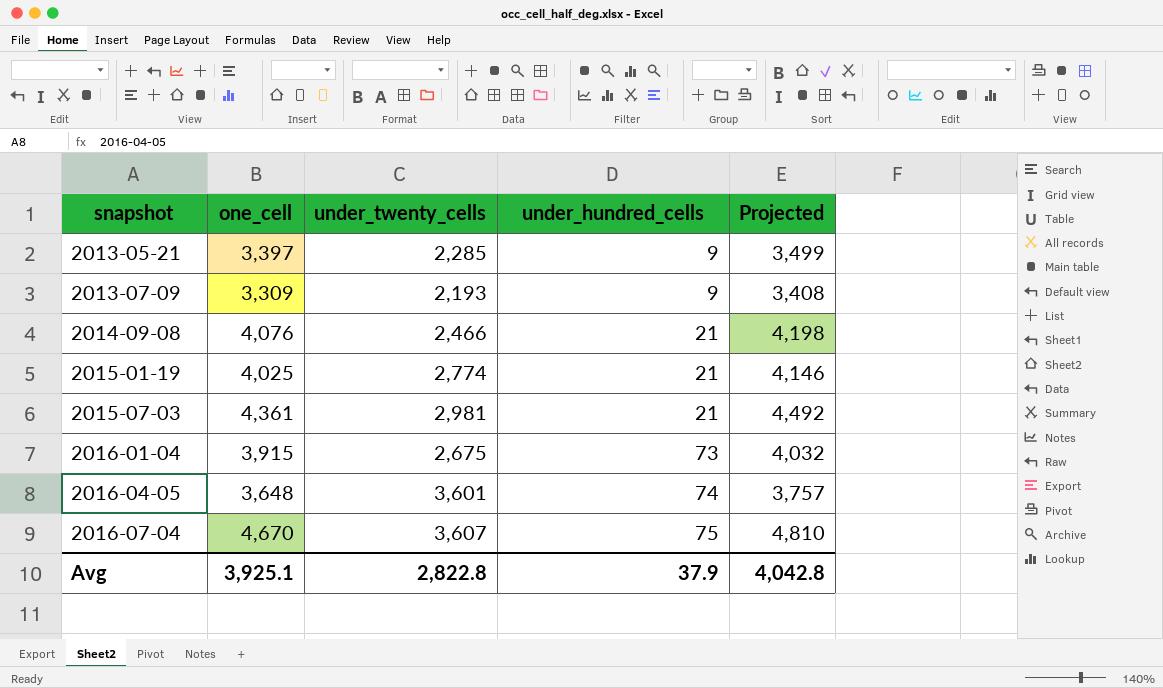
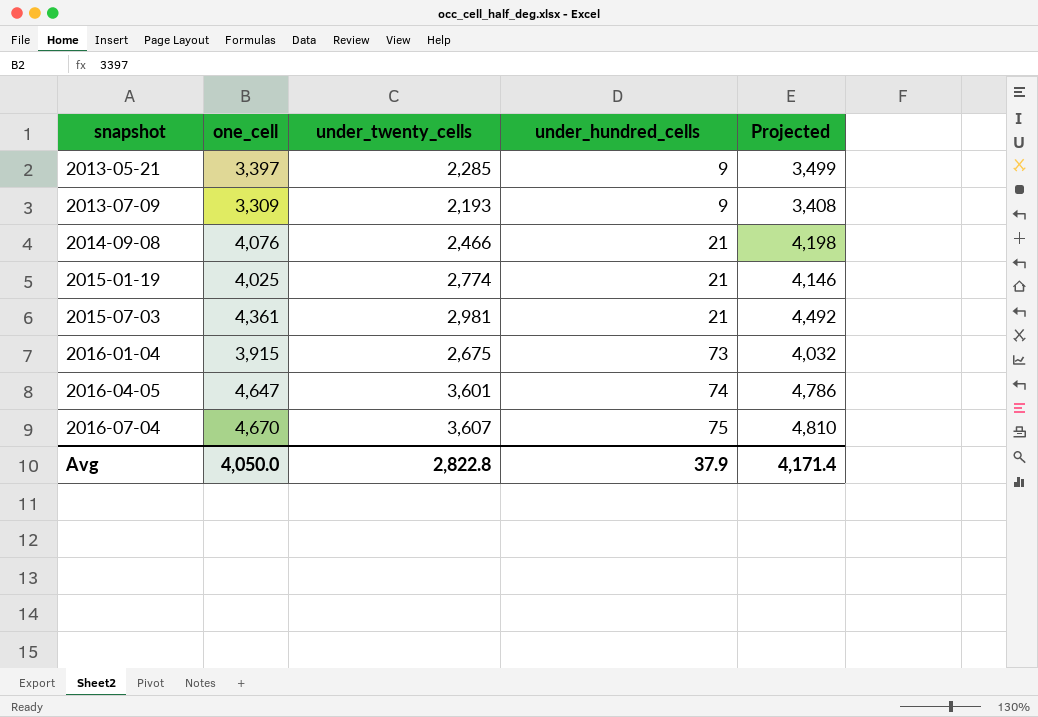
2016-04-05 | one_cell: 3,648 -> 4,647
2016-04-05 | Projected: 3,757 -> 4,786
Avg | one_cell: 3,925.1 -> 4,050.0
Avg | Projected: 4,042.8 -> 4,171.4

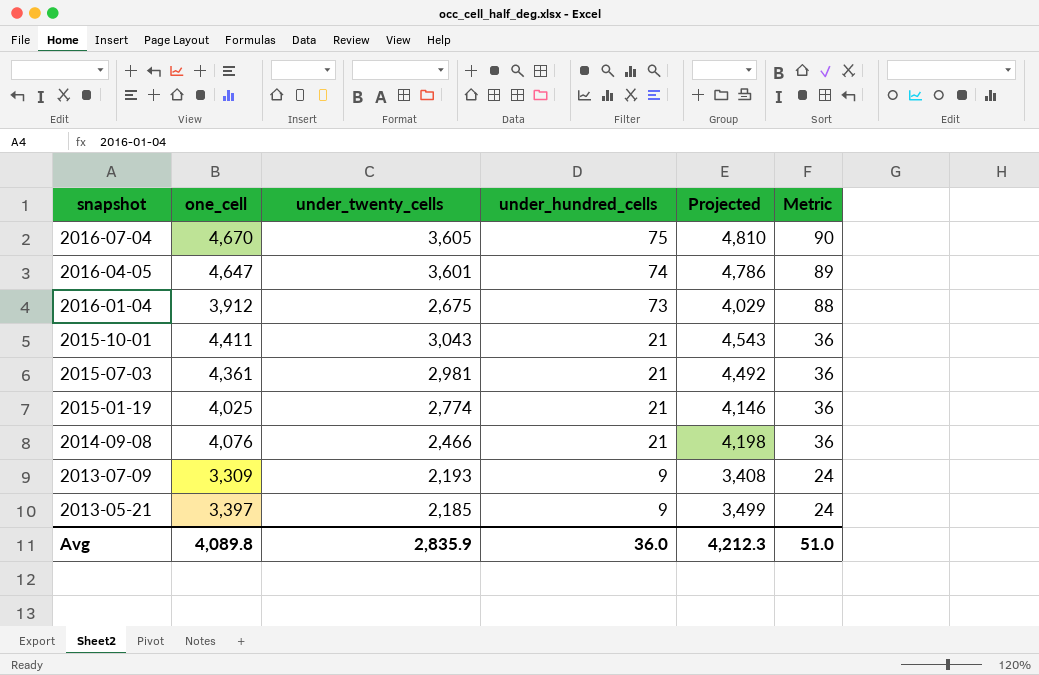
row order: snapshot ascending -> snapshot descending
column Metric | formula: none -> [under_hundred_cells] + 15
2016-07-04 | under_twenty_cells: 3,607 -> 3,605
2016-01-04 | one_cell: 3,915 -> 3,912
2016-01-04 | Projected: 4,032 -> 4,029
row 2015-10-01: none -> 4,411 | 3,043 | 21 | 4,543 | 36
2013-05-21 | under_twenty_cells: 2,285 -> 2,185
Avg | one_cell: 4,050.0 -> 4,089.8
Avg | under_twenty_cells: 2,822.8 -> 2,835.9
Avg | under_hundred_cells: 37.9 -> 36.0
Avg | Projected: 4,171.4 -> 4,212.3

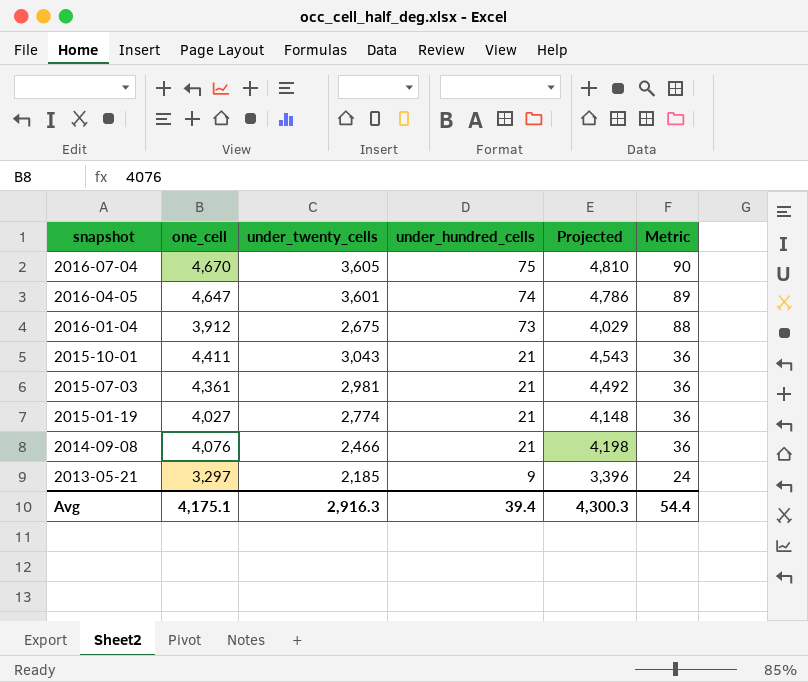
row 2013-07-09: 3,309 | 2,193 | 9 | 3,408 | 24 -> none
2015-01-19 | one_cell: 4,025 -> 4,027
2015-01-19 | Projected: 4,146 -> 4,148
2013-05-21 | one_cell: 3,397 -> 3,297
2013-05-21 | Projected: 3,499 -> 3,396
Avg | one_cell: 4,089.8 -> 4,175.1
Avg | under_twenty_cells: 2,835.9 -> 2,916.3
Avg | under_hundred_cells: 36.0 -> 39.4
Avg | Projected: 4,212.3 -> 4,300.3
Avg | Metric: 51.0 -> 54.4

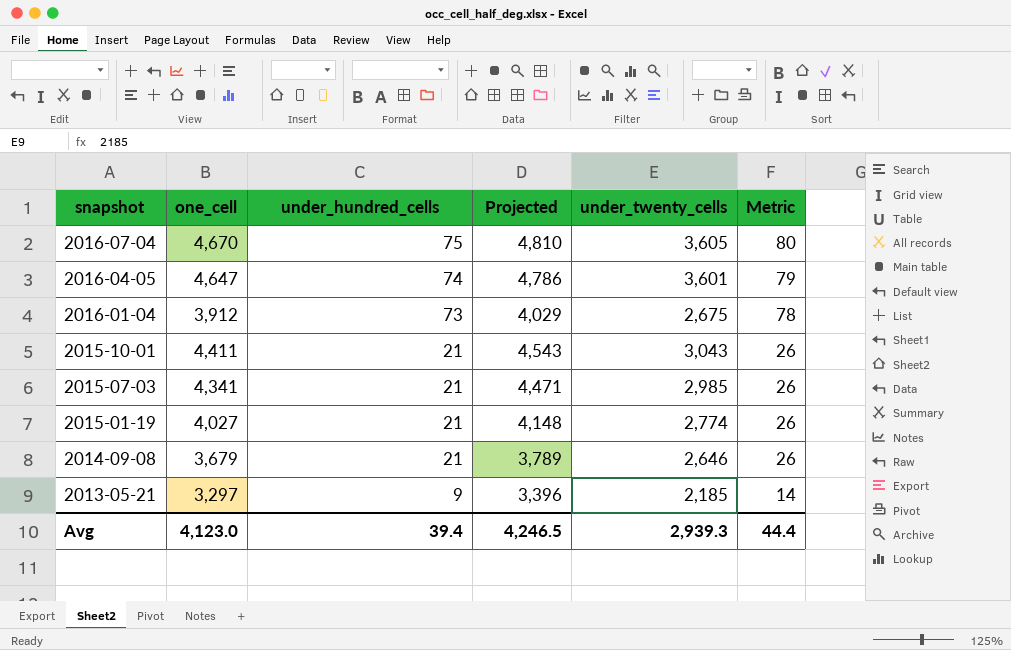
column under_twenty_cells | position: 3 -> 5
column Metric | formula: [under_hundred_cells] + 15 -> [under_hundred_cells] + 5
2015-07-03 | one_cell: 4,361 -> 4,341
2015-07-03 | Projected: 4,492 -> 4,471
2015-07-03 | under_twenty_cells: 2,981 -> 2,985
2014-09-08 | one_cell: 4,076 -> 3,679
2014-09-08 | Projected: 4,198 -> 3,789
2014-09-08 | under_twenty_cells: 2,466 -> 2,646
Avg | one_cell: 4,175.1 -> 4,123.0
Avg | Projected: 4,300.3 -> 4,246.5
Avg | under_twenty_cells: 2,916.3 -> 2,939.3
Avg | Metric: 54.4 -> 44.4

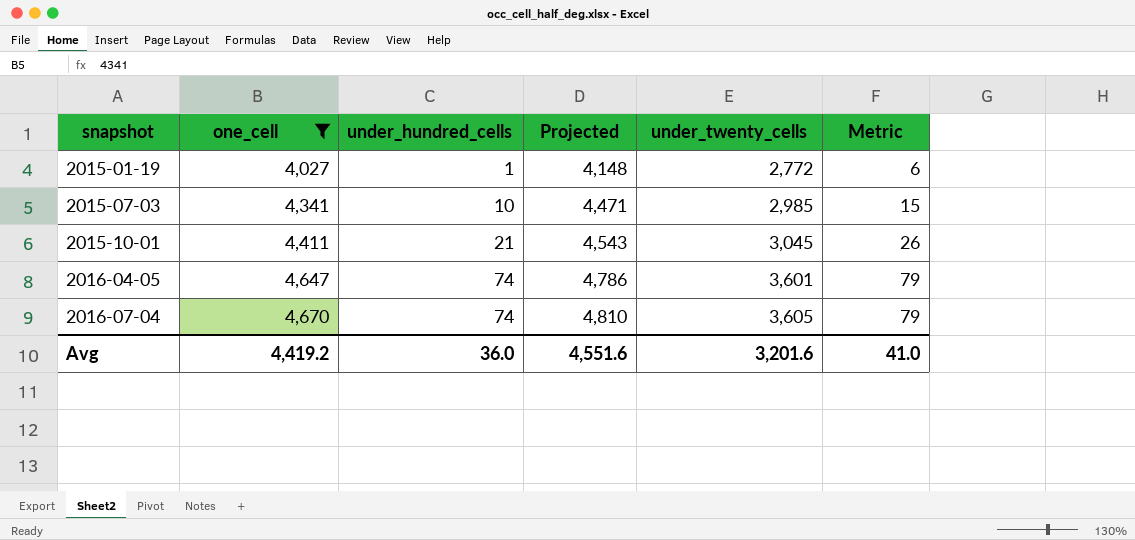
filter: none -> one_cell >= 4,027
row order: snapshot descending -> snapshot ascending
2015-01-19 | under_hundred_cells: 21 -> 1
2015-01-19 | under_twenty_cells: 2,774 -> 2,772
2015-01-19 | Metric: 26 -> 6
2015-07-03 | under_hundred_cells: 21 -> 10
2015-07-03 | Metric: 26 -> 15
2015-10-01 | under_twenty_cells: 3,043 -> 3,045
2016-07-04 | under_hundred_cells: 75 -> 74
2016-07-04 | Metric: 80 -> 79
Avg | one_cell: 4,123.0 -> 4,419.2
Avg | under_hundred_cells: 39.4 -> 36.0
Avg | Projected: 4,246.5 -> 4,551.6
Avg | under_twenty_cells: 2,939.3 -> 3,201.6
Avg | Metric: 44.4 -> 41.0

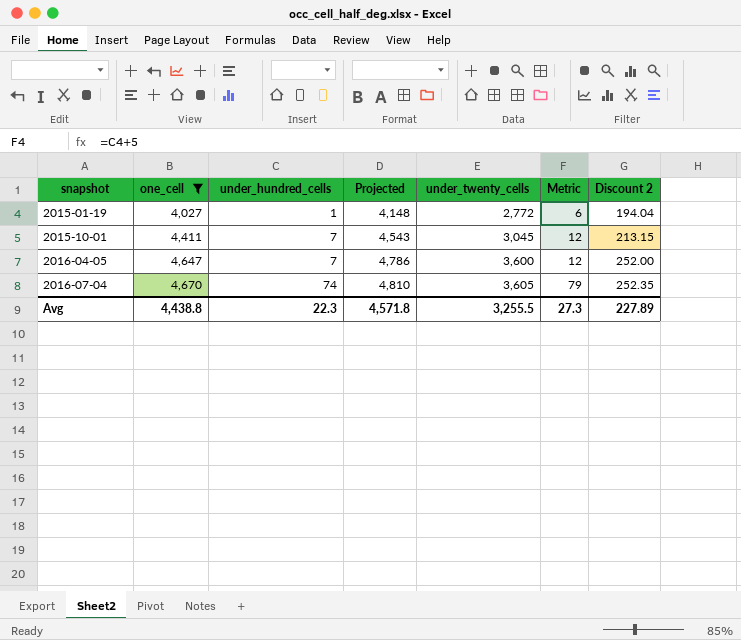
column Discount 2 | formula: none -> [under_twenty_cells] * 0.07
row 2015-07-03: 4,341 | 10 | 4,471 | 2,985 | 15 -> none
2015-10-01 | under_hundred_cells: 21 -> 7
2015-10-01 | Metric: 26 -> 12
2016-04-05 | under_hundred_cells: 74 -> 7
2016-04-05 | under_twenty_cells: 3,601 -> 3,600
2016-04-05 | Metric: 79 -> 12
Avg | one_cell: 4,419.2 -> 4,438.8
Avg | under_hundred_cells: 36.0 -> 22.3
Avg | Projected: 4,551.6 -> 4,571.8
Avg | under_twenty_cells: 3,201.6 -> 3,255.5
Avg | Metric: 41.0 -> 27.3

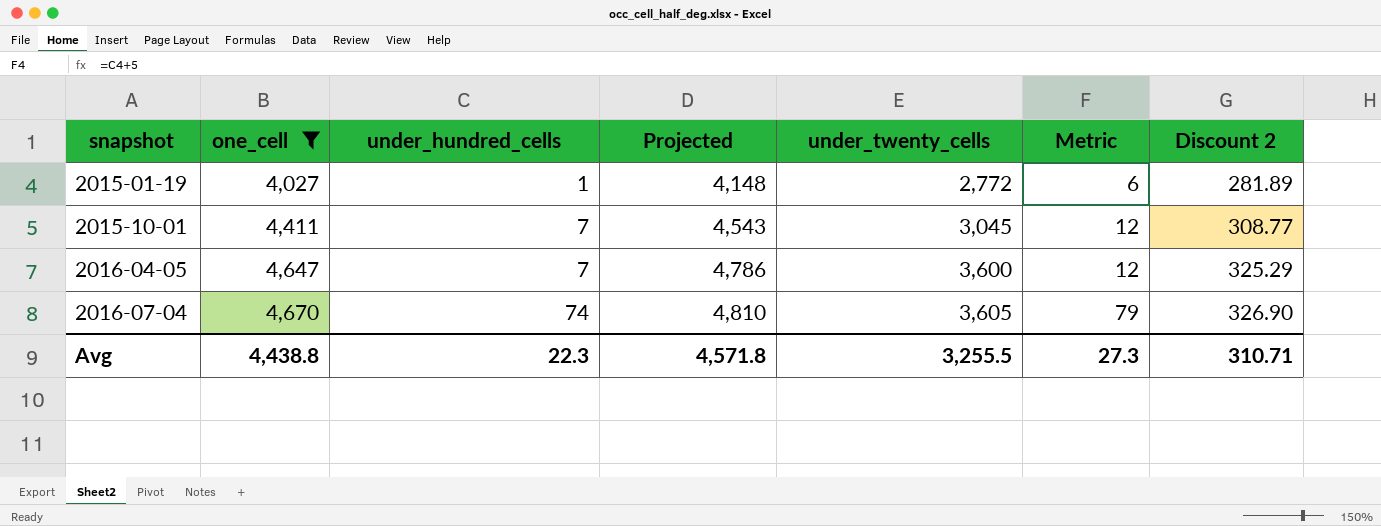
column Discount 2 | formula: [under_twenty_cells] * 0.07 -> [one_cell] * 0.07
Avg | Discount 2: 227.89 -> 310.71

